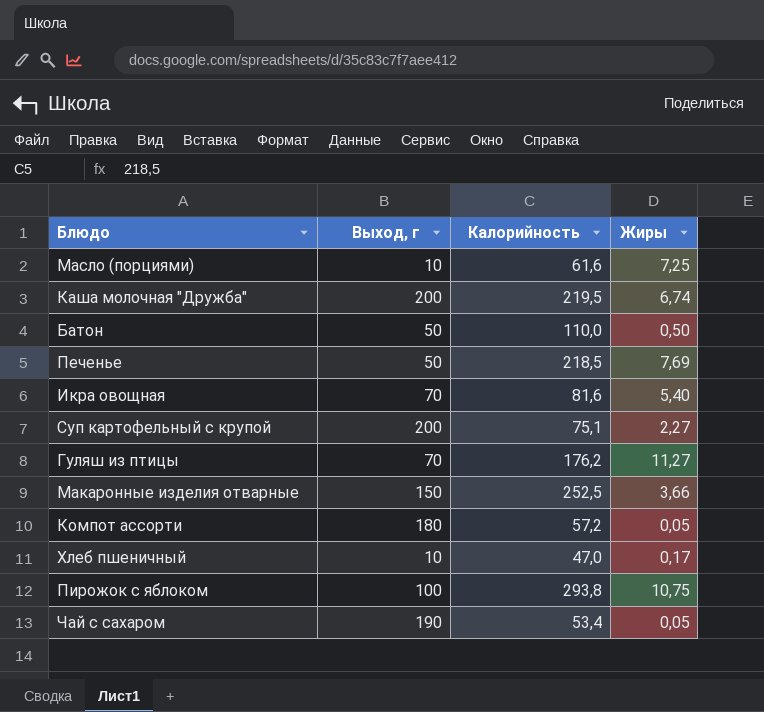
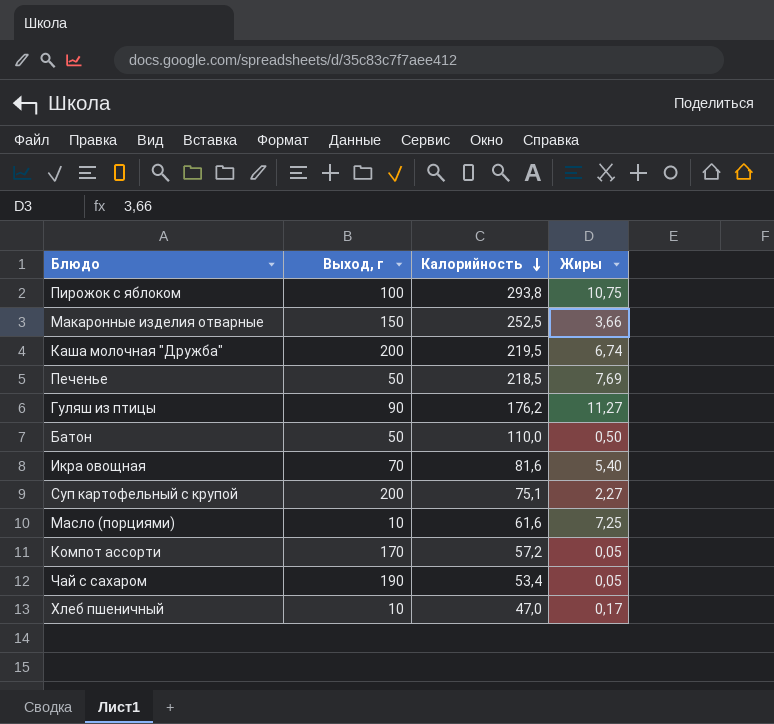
row order: none -> Калорийность descending
Гуляш из птицы | Выход, г: 70 -> 90
Компот ассорти | Выход, г: 180 -> 170

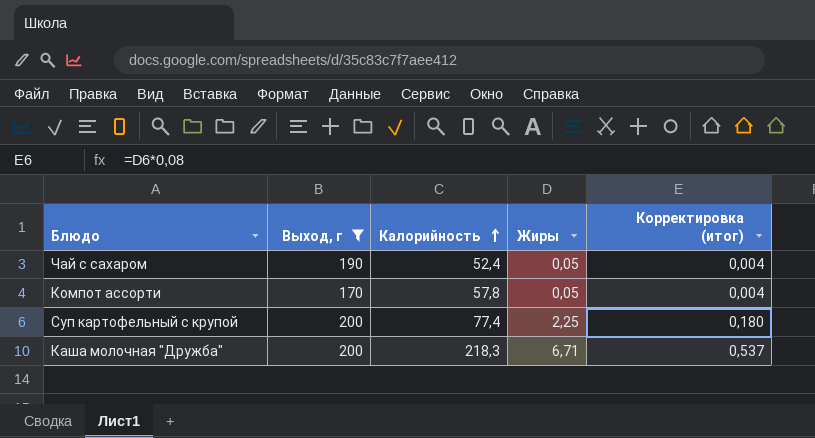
filter: none -> Выход, г >= 170
row order: Калорийность descending -> Калорийность ascending
column Корректировка (итог) | formula: none -> [Жиры] * 0,08
Чай с сахаром | Калорийность: 53,4 -> 52,4
Компот ассорти | Калорийность: 57,2 -> 57,8
Суп картофельный с крупой | Калорийность: 75,1 -> 77,4
Суп картофельный с крупой | Жиры: 2,27 -> 2,25
Каша молочная "Дружба" | Калорийность: 219,5 -> 218,3
Каша молочная "Дружба" | Жиры: 6,74 -> 6,71

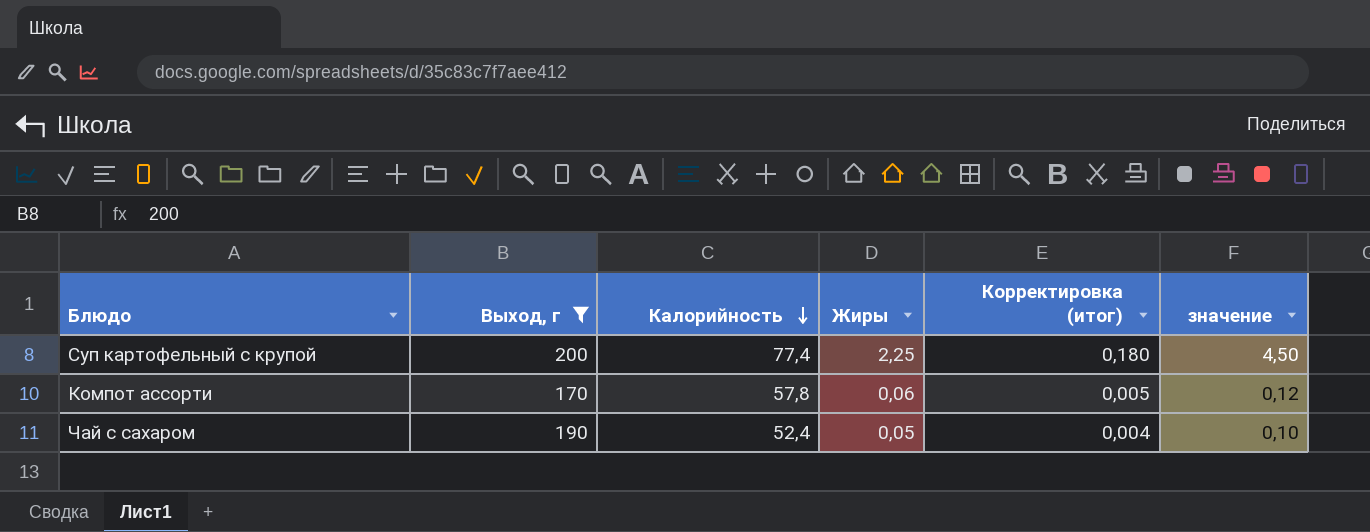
row order: Калорийность ascending -> Калорийность descending
column значение | formula: none -> [Жиры] * 2
row Каша молочная "Дружба": 200 | 218,3 | 6,71 | 0,537 -> none
Компот ассорти | Жиры: 0,05 -> 0,06
Компот ассорти | Корректировка (итог): 0,004 -> 0,005

